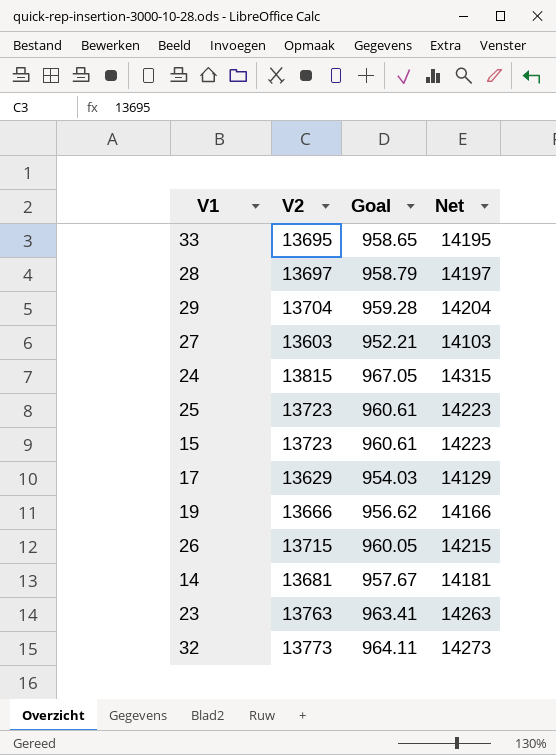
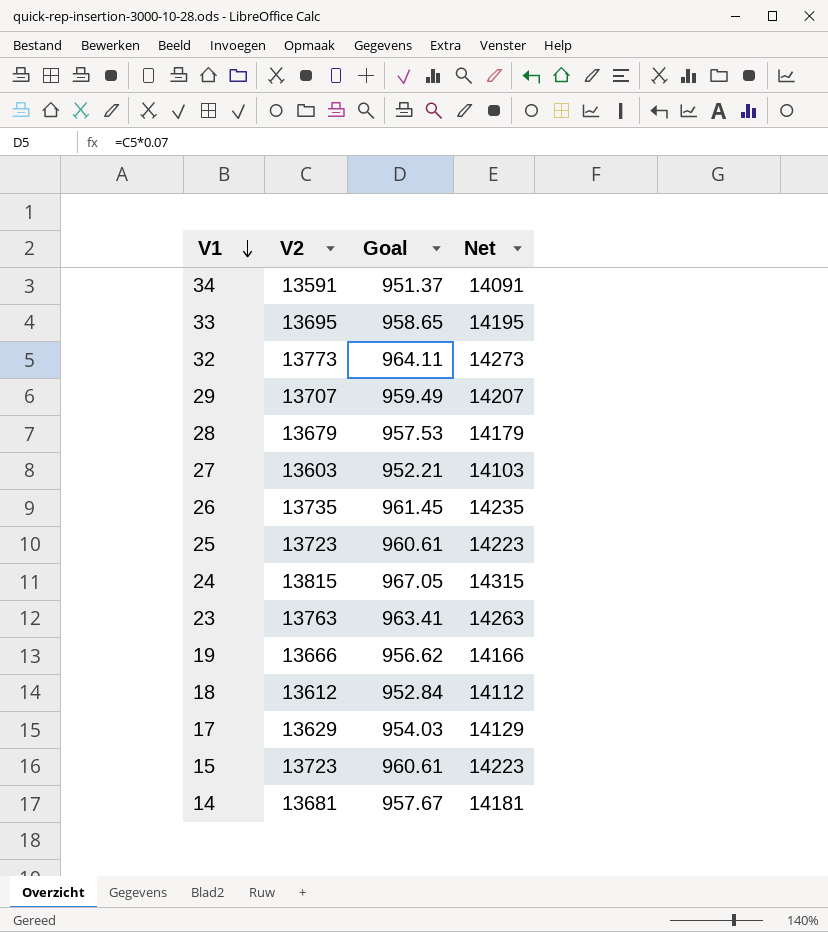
row order: none -> V1 descending
row 34: none -> 13591 | 951.37 | 14091
29 | V2: 13704 -> 13707
29 | Goal: 959.28 -> 959.49
29 | Net: 14204 -> 14207
28 | V2: 13697 -> 13679
28 | Goal: 958.79 -> 957.53
28 | Net: 14197 -> 14179
26 | V2: 13715 -> 13735
26 | Goal: 960.05 -> 961.45
26 | Net: 14215 -> 14235
row 18: none -> 13612 | 952.84 | 14112

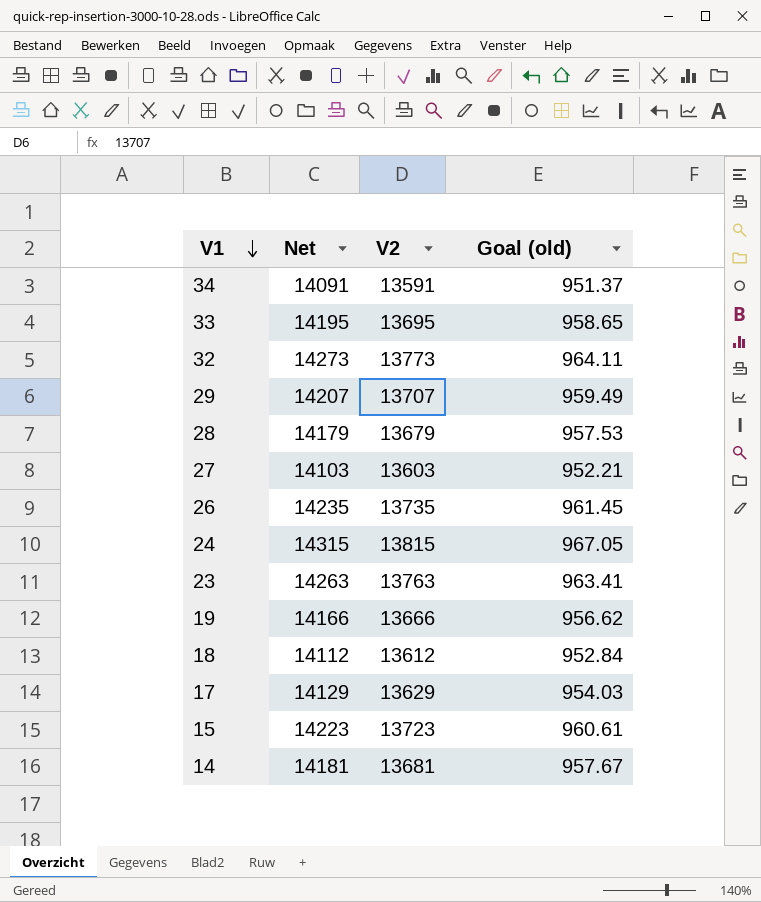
column Net | position: 4 -> 2
column name: Goal -> Goal (old)
row 25: 13723 | 960.61 | 14223 -> none

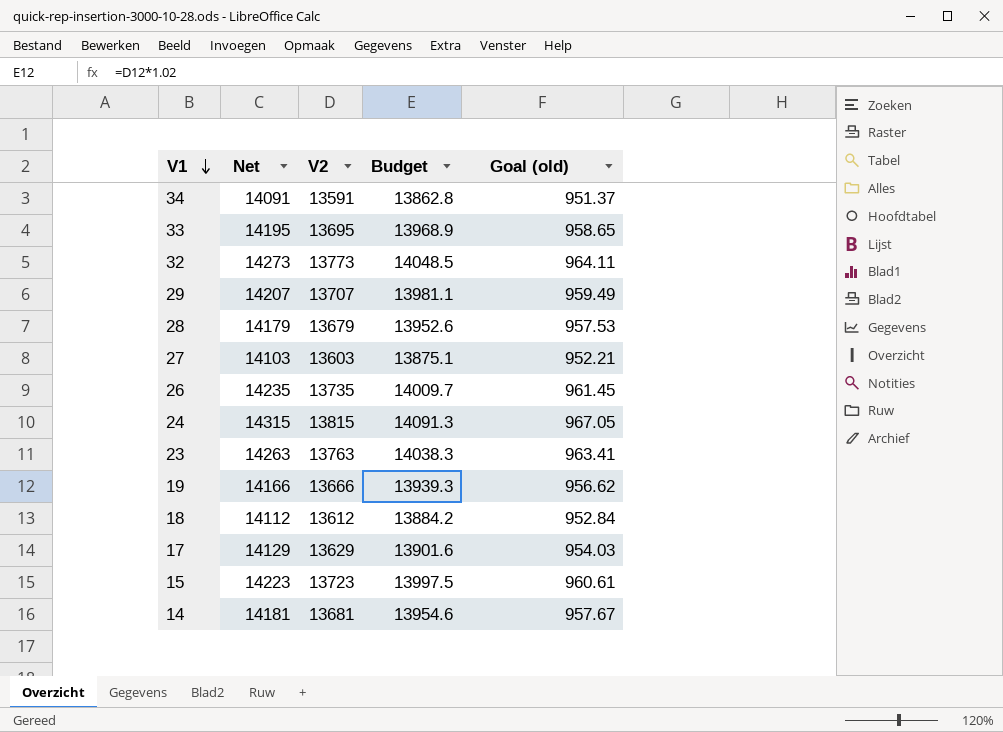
column Budget | formula: none -> [V2] * 1.02

